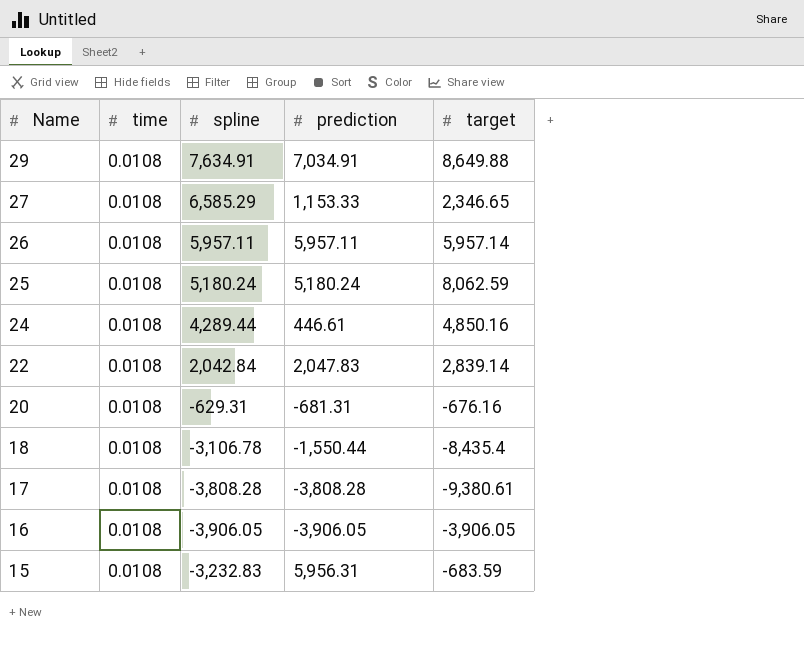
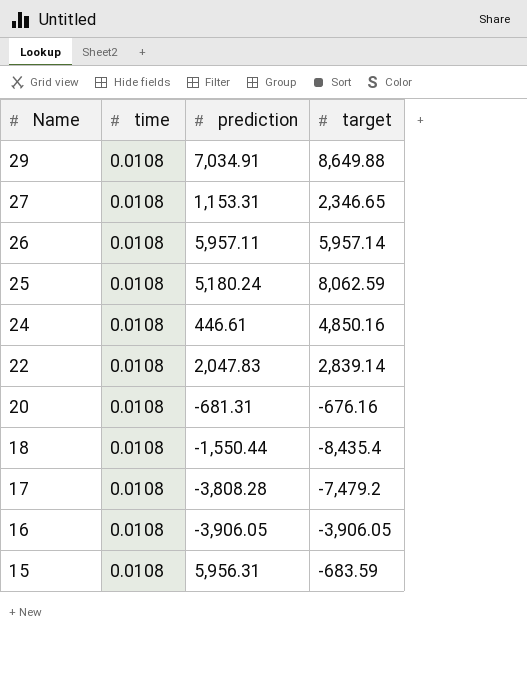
column spline | position: 3 -> none
27 | prediction: 1,153.33 -> 1,153.31
17 | target: -9,380.61 -> -7,479.2

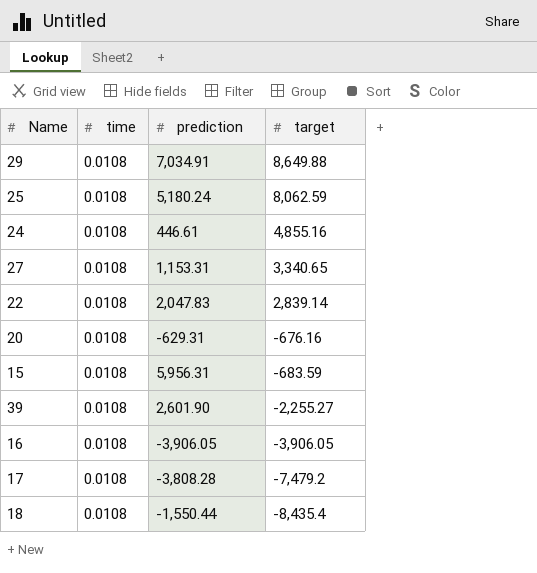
row order: Name descending -> target descending
row 26: 0.0108 | 5,957.11 | 5,957.14 -> none
24 | target: 4,850.16 -> 4,855.16
27 | target: 2,346.65 -> 3,340.65
20 | prediction: -681.31 -> -629.31
row 39: none -> 0.0108 | 2,601.90 | -2,255.27

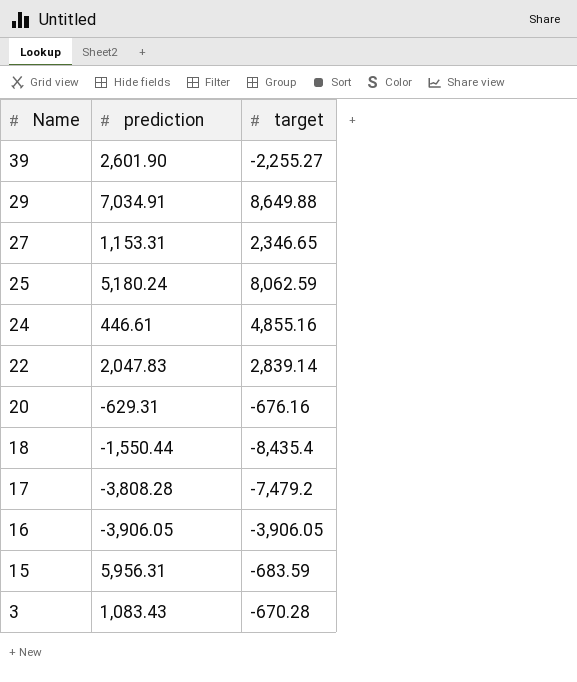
row order: target descending -> Name descending
column time | position: 2 -> none
27 | target: 3,340.65 -> 2,346.65
row 3: none -> 1,083.43 | -670.28

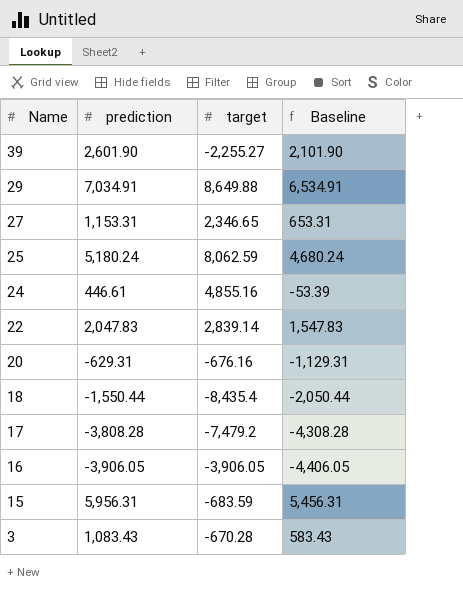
column Baseline | formula: none -> [prediction] - 500

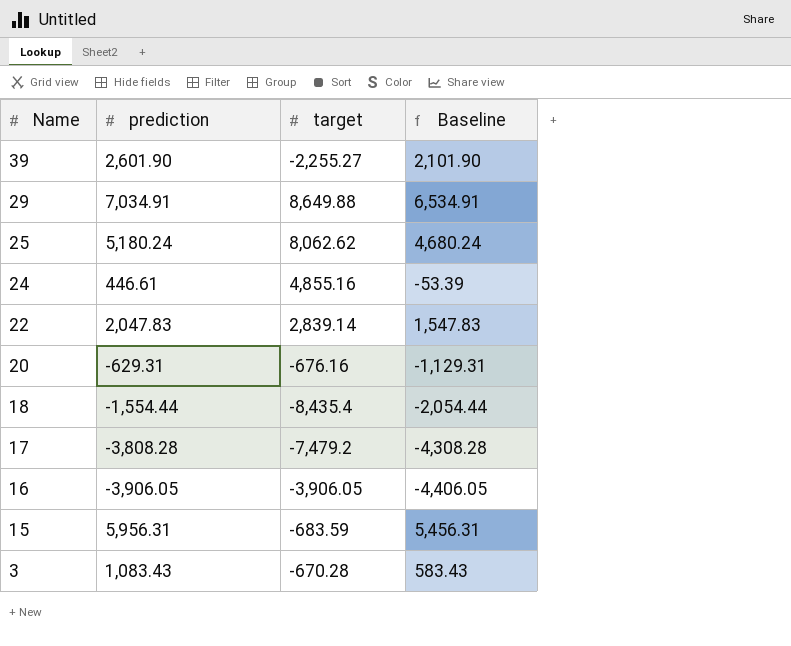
row 27: 1,153.31 | 2,346.65 | 653.31 -> none
25 | target: 8,062.59 -> 8,062.62
18 | prediction: -1,550.44 -> -1,554.44
18 | Baseline: -2,050.44 -> -2,054.44

